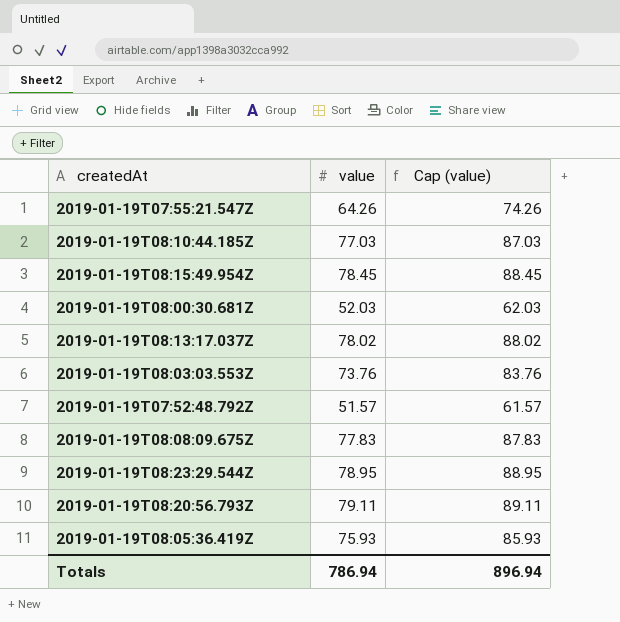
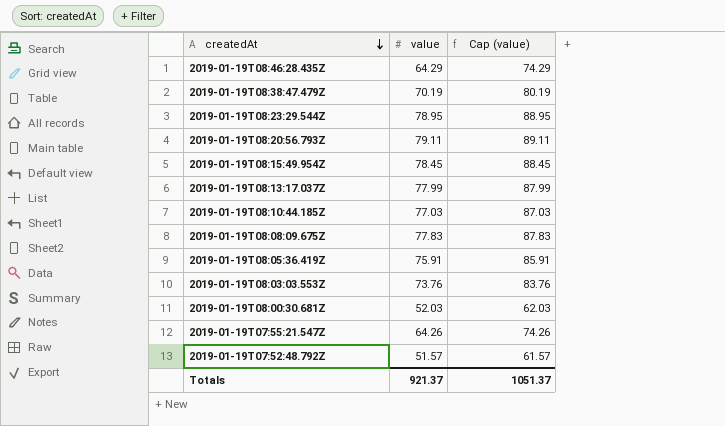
row order: none -> createdAt descending
row 2019-01-19T08:46:28.435Z: none -> 64.29 | 74.29
row 2019-01-19T08:38:47.479Z: none -> 70.19 | 80.19
2019-01-19T08:13:17.037Z | value: 78.02 -> 77.99
2019-01-19T08:13:17.037Z | Cap (value): 88.02 -> 87.99
2019-01-19T08:05:36.419Z | value: 75.93 -> 75.91
2019-01-19T08:05:36.419Z | Cap (value): 85.93 -> 85.91
Totals | value: 786.94 -> 921.37
Totals | Cap (value): 896.94 -> 1051.37

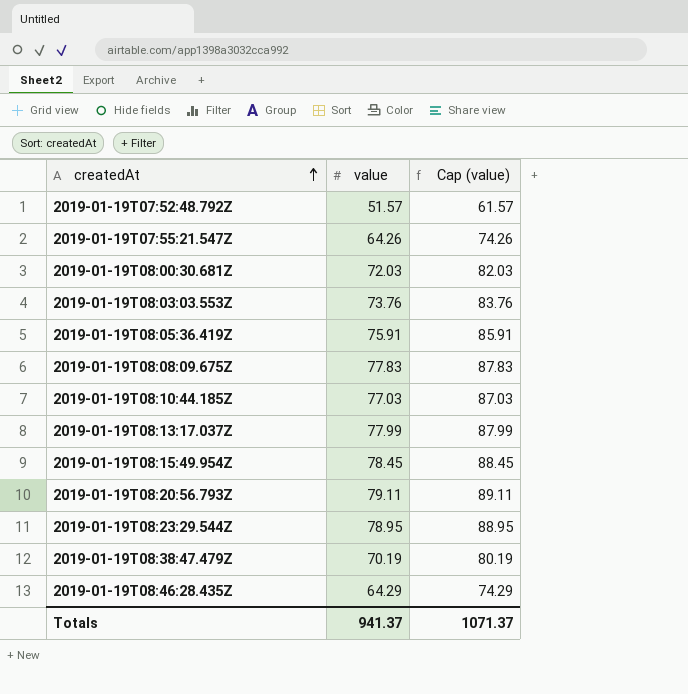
row order: createdAt descending -> createdAt ascending
2019-01-19T08:00:30.681Z | value: 52.03 -> 72.03
2019-01-19T08:00:30.681Z | Cap (value): 62.03 -> 82.03
Totals | value: 921.37 -> 941.37
Totals | Cap (value): 1051.37 -> 1071.37

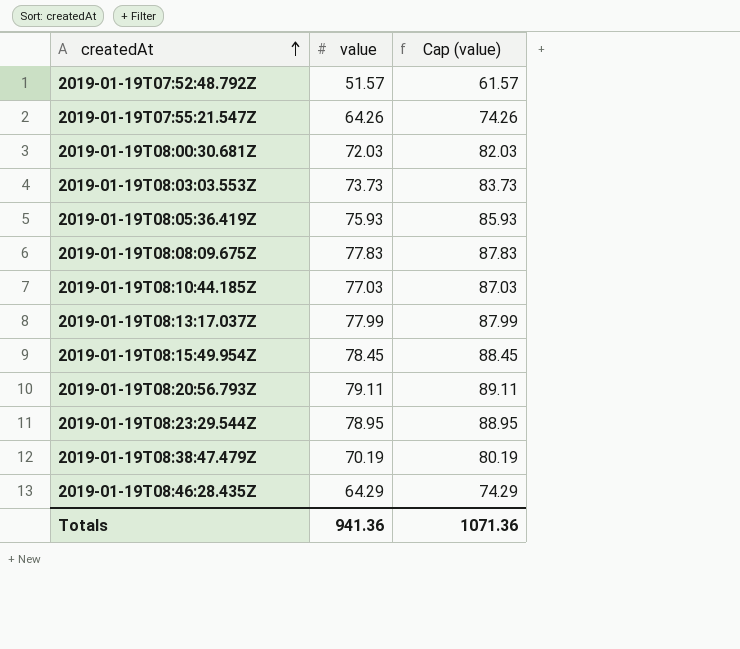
2019-01-19T08:03:03.553Z | value: 73.76 -> 73.73
2019-01-19T08:03:03.553Z | Cap (value): 83.76 -> 83.73
2019-01-19T08:05:36.419Z | value: 75.91 -> 75.93
2019-01-19T08:05:36.419Z | Cap (value): 85.91 -> 85.93
Totals | value: 941.37 -> 941.36
Totals | Cap (value): 1071.37 -> 1071.36

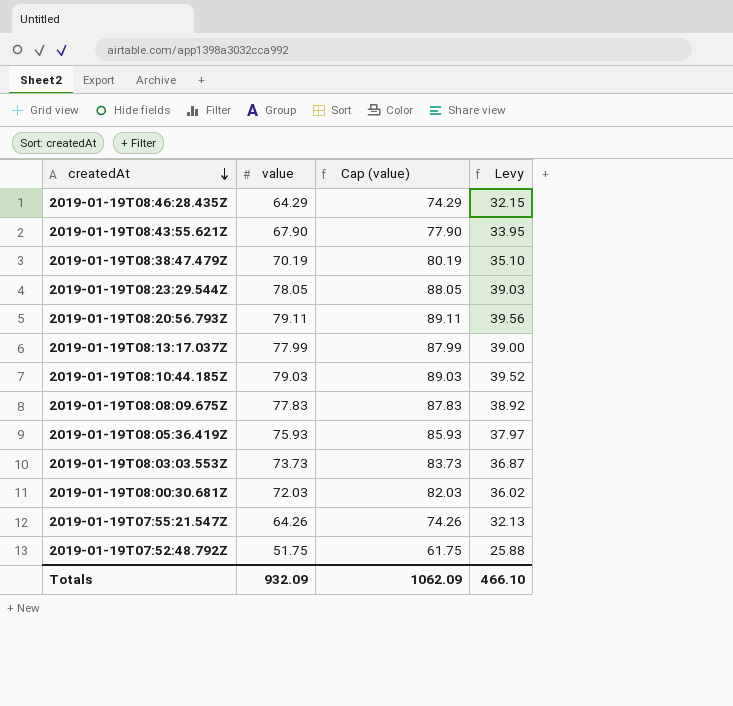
row order: createdAt ascending -> createdAt descending
column Levy | formula: none -> [value] * 0.5
row 2019-01-19T08:15:49.954Z: 78.45 | 88.45 -> none
row 2019-01-19T08:43:55.621Z: none -> 67.90 | 77.90 | 33.95
2019-01-19T08:23:29.544Z | value: 78.95 -> 78.05
2019-01-19T08:23:29.544Z | Cap (value): 88.95 -> 88.05
2019-01-19T08:10:44.185Z | value: 77.03 -> 79.03
2019-01-19T08:10:44.185Z | Cap (value): 87.03 -> 89.03
2019-01-19T07:52:48.792Z | value: 51.57 -> 51.75
2019-01-19T07:52:48.792Z | Cap (value): 61.57 -> 61.75
Totals | value: 941.36 -> 932.09
Totals | Cap (value): 1071.36 -> 1062.09

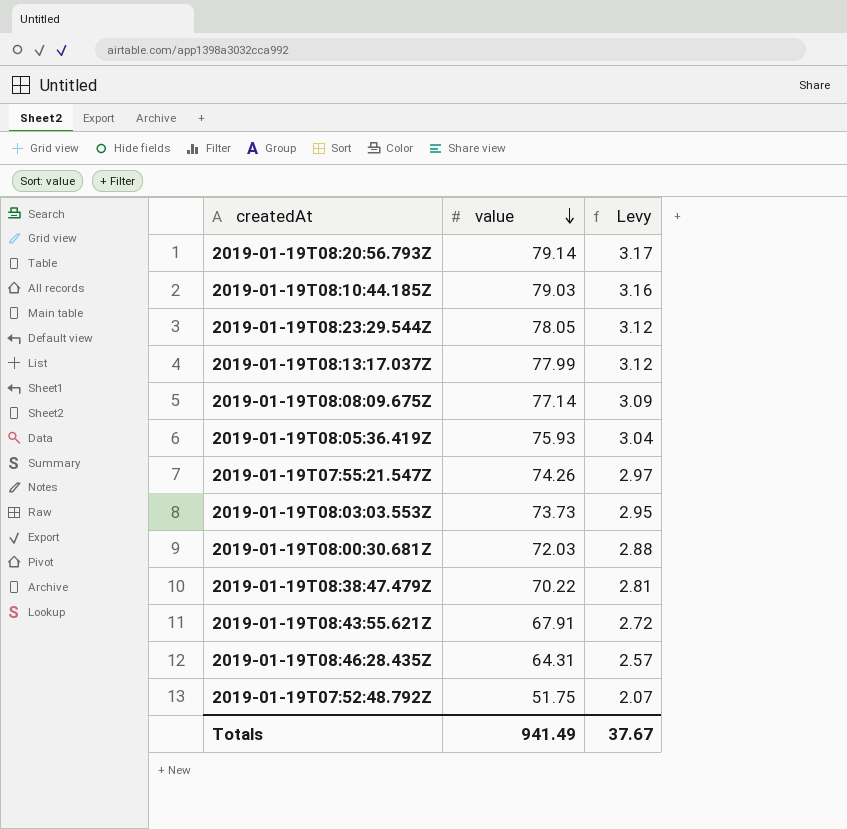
row order: createdAt descending -> value descending
column Cap (value) | formula: [value] + 10 -> none
column Levy | formula: [value] * 0.5 -> [value] * 0.04
2019-01-19T08:20:56.793Z | value: 79.11 -> 79.14
2019-01-19T08:08:09.675Z | value: 77.83 -> 77.14
2019-01-19T07:55:21.547Z | value: 64.26 -> 74.26
2019-01-19T08:38:47.479Z | value: 70.19 -> 70.22
2019-01-19T08:43:55.621Z | value: 67.90 -> 67.91
2019-01-19T08:46:28.435Z | value: 64.29 -> 64.31
Totals | value: 932.09 -> 941.49
Totals | Levy: 466.10 -> 37.67

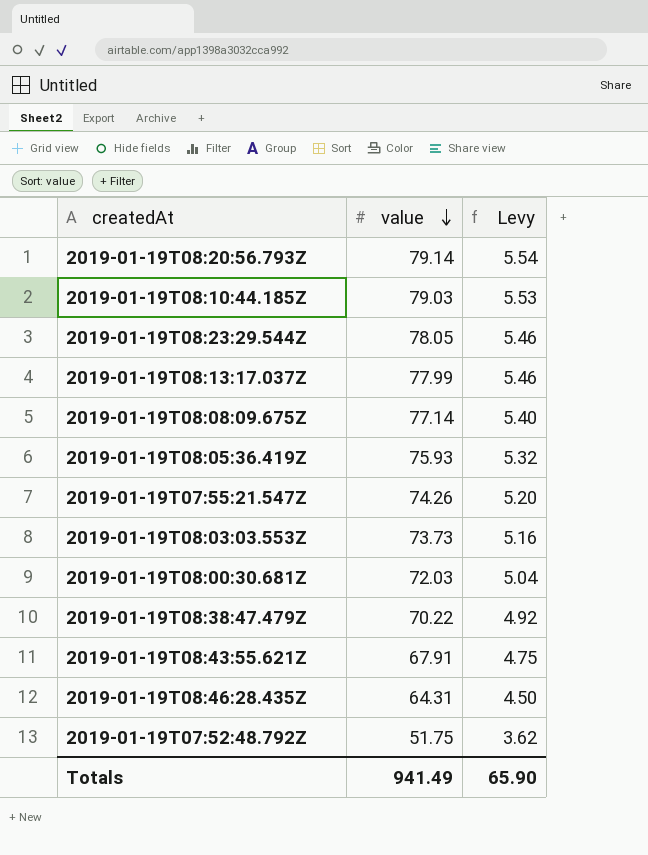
column Levy | formula: [value] * 0.04 -> [value] * 0.07
Totals | Levy: 37.67 -> 65.90

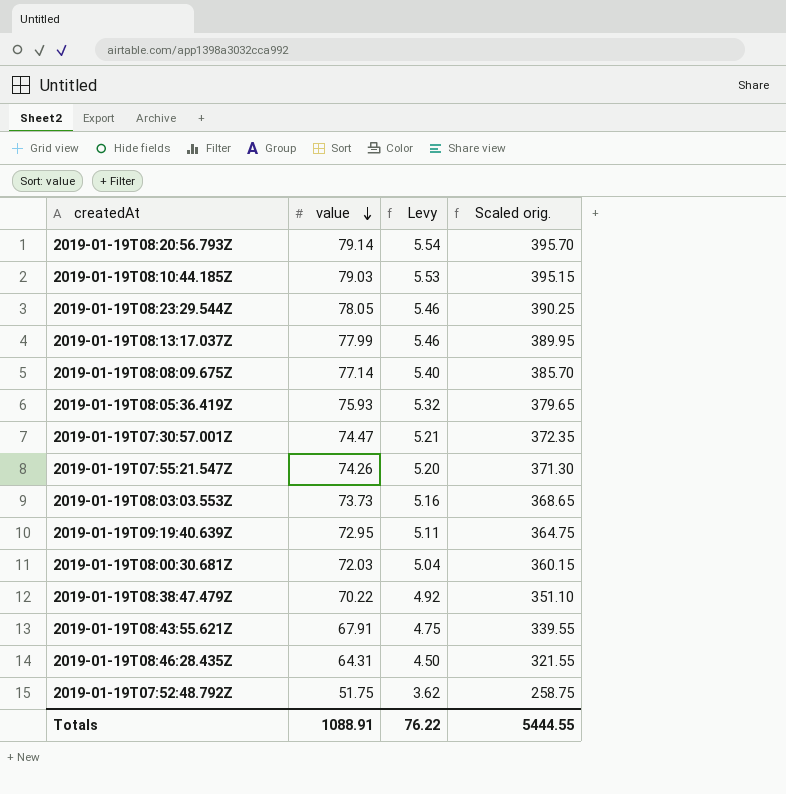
column Scaled orig. | formula: none -> [value] * 5
row 2019-01-19T07:30:57.001Z: none -> 74.47 | 5.21 | 372.35
row 2019-01-19T09:19:40.639Z: none -> 72.95 | 5.11 | 364.75
Totals | value: 941.49 -> 1088.91
Totals | Levy: 65.90 -> 76.22

